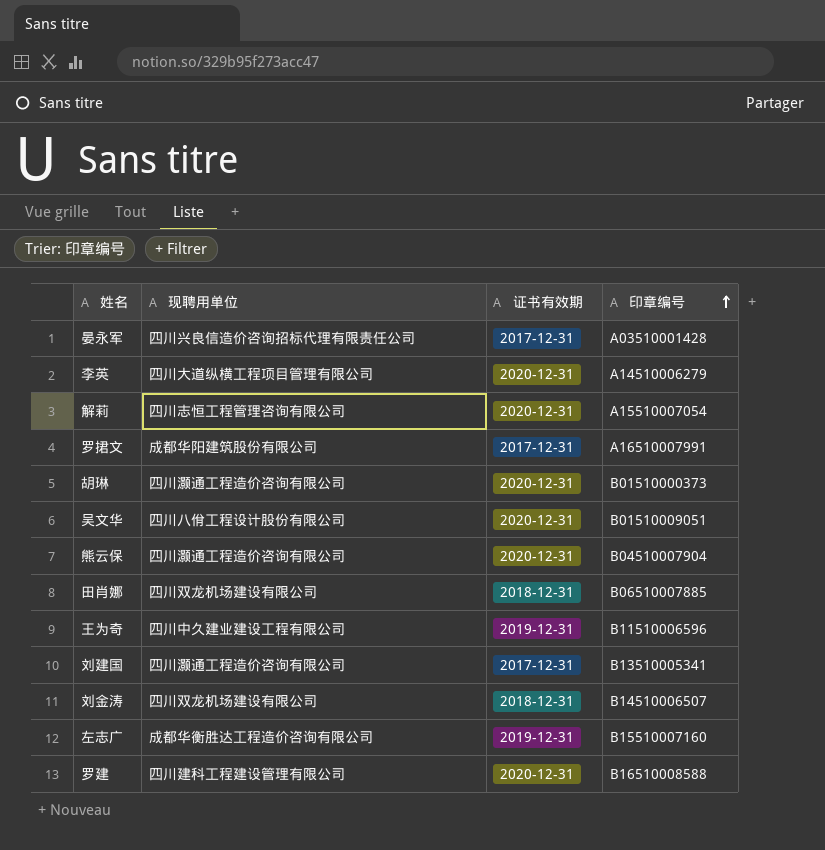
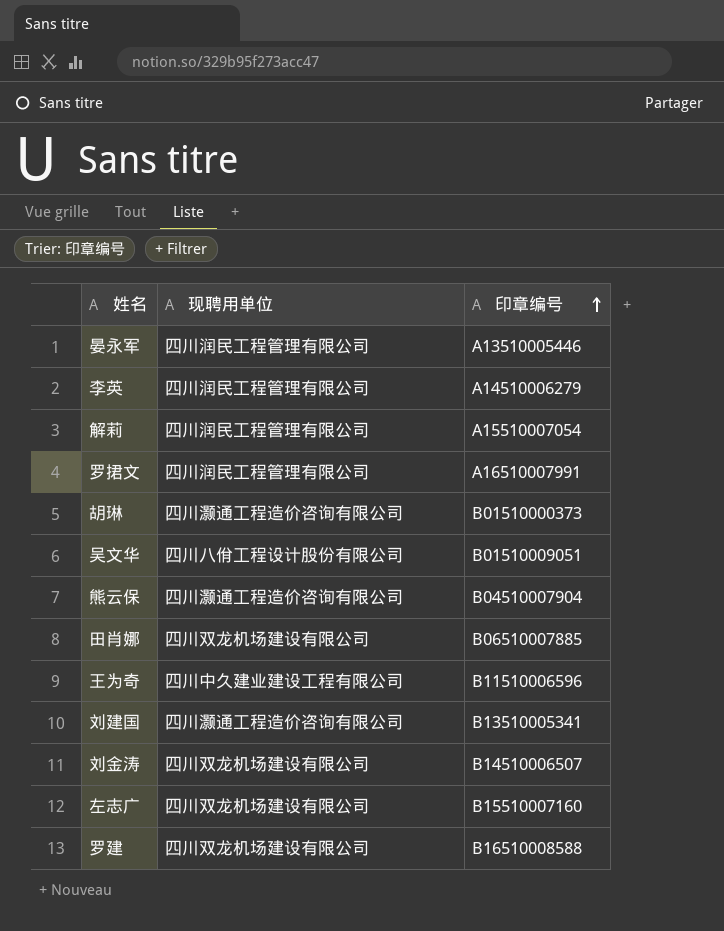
column 证书有效期 | position: 3 -> none
晏永军 | 现聘用单位: 四川兴良信造价咨询招标代理有限责任公司 -> 四川润民工程管理有限公司
晏永军 | 印章编号: A03510001428 -> A13510005446
李英 | 现聘用单位: 四川大道纵横工程项目管理有限公司 -> 四川润民工程管理有限公司
解莉 | 现聘用单位: 四川志恒工程管理咨询有限公司 -> 四川润民工程管理有限公司
罗捃文 | 现聘用单位: 成都华阳建筑股份有限公司 -> 四川润民工程管理有限公司
左志广 | 现聘用单位: 成都华衡胜达工程造价咨询有限公司 -> 四川双龙机场建设有限公司
罗建 | 现聘用单位: 四川建科工程建设管理有限公司 -> 四川双龙机场建设有限公司

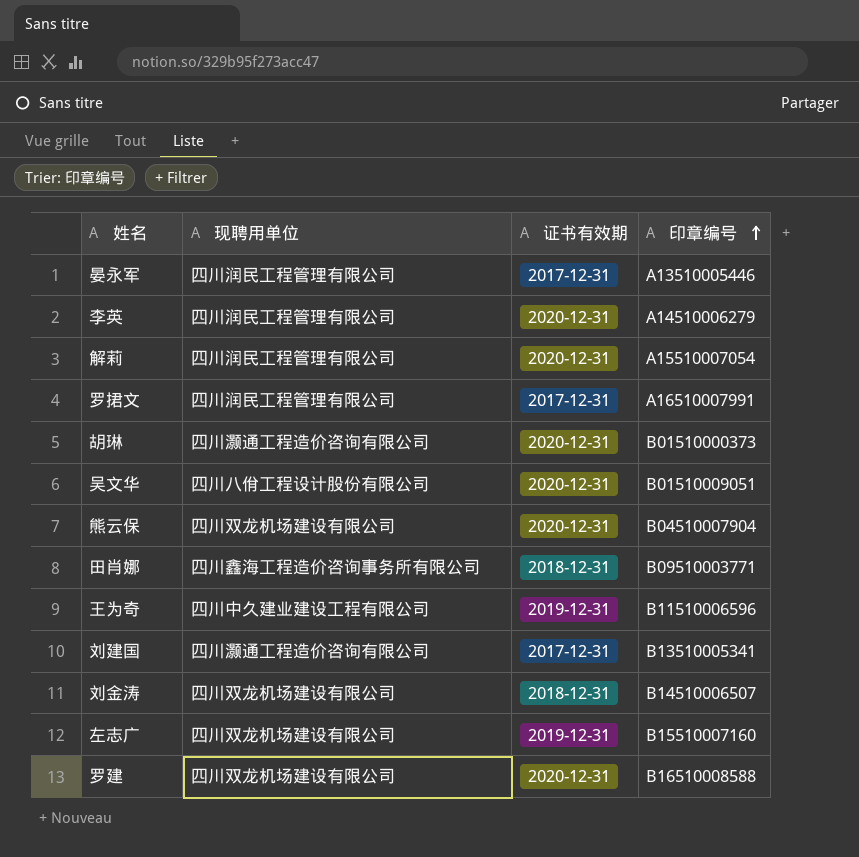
column 证书有效期 | position: none -> 3
熊云保 | 现聘用单位: 四川灏通工程造价咨询有限公司 -> 四川双龙机场建设有限公司
田肖娜 | 现聘用单位: 四川双龙机场建设有限公司 -> 四川鑫海工程造价咨询事务所有限公司
田肖娜 | 印章编号: B06510007885 -> B09510003771

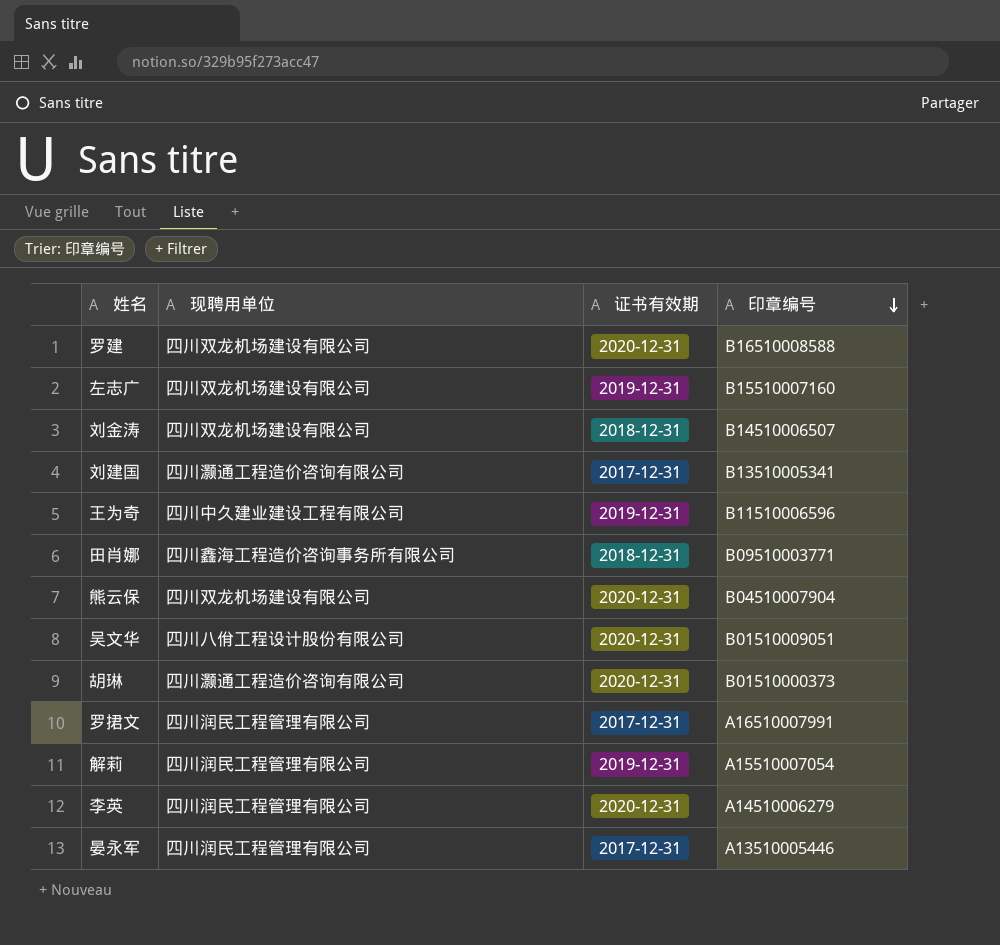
row order: 印章编号 ascending -> 印章编号 descending
解莉 | 证书有效期: 2020-12-31 -> 2019-12-31

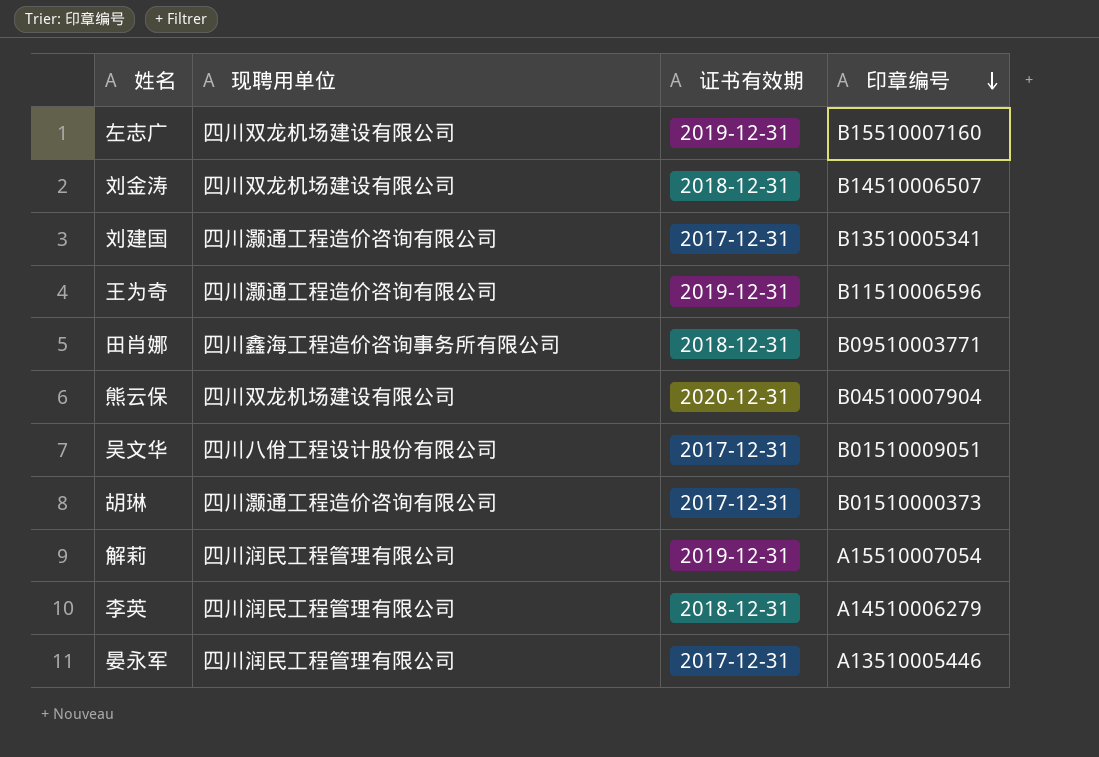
row 罗建: 四川双龙机场建设有限公司 | 2020-12-31 | B16510008588 -> none
row 罗捃文: 四川润民工程管理有限公司 | 2017-12-31 | A16510007991 -> none
王为奇 | 现聘用单位: 四川中久建业建设工程有限公司 -> 四川灏通工程造价咨询有限公司
吴文华 | 证书有效期: 2020-12-31 -> 2017-12-31
胡琳 | 证书有效期: 2020-12-31 -> 2017-12-31
李英 | 证书有效期: 2020-12-31 -> 2018-12-31

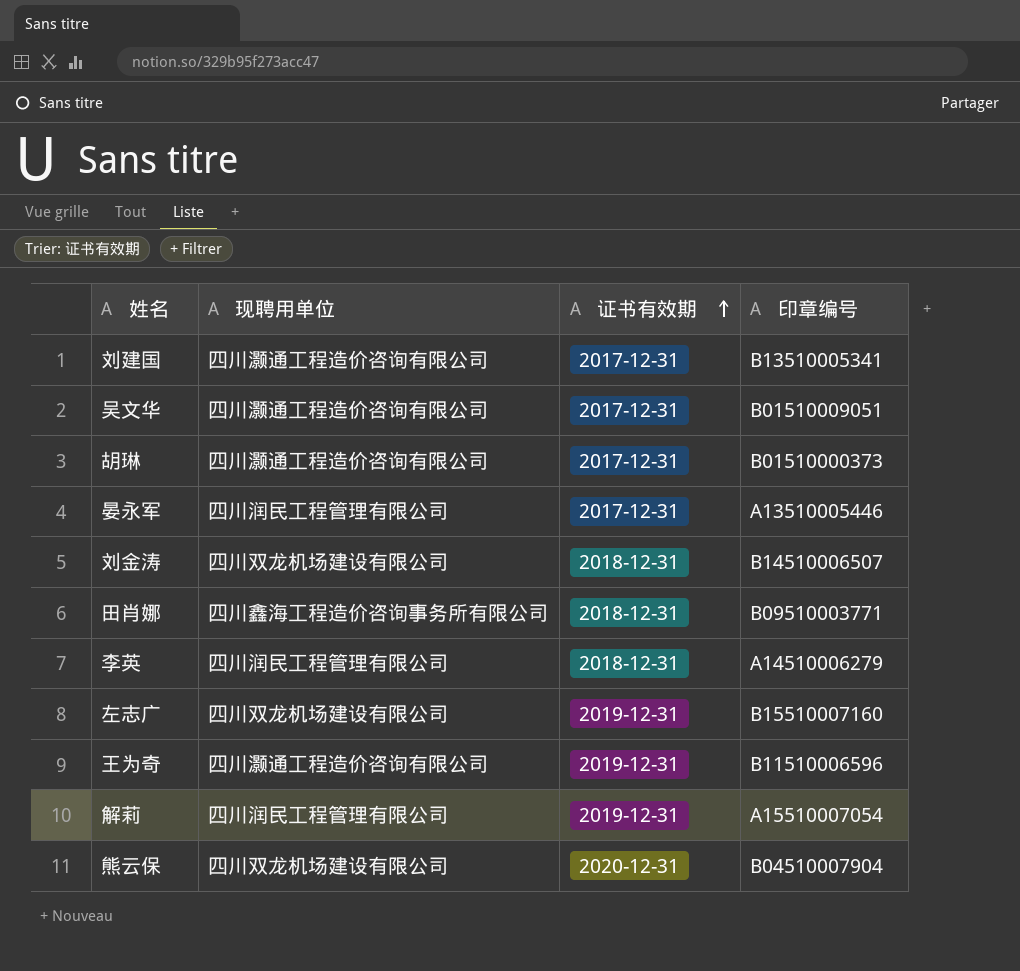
row order: 印章编号 descending -> 证书有效期 ascending
吴文华 | 现聘用单位: 四川八佾工程设计股份有限公司 -> 四川灏通工程造价咨询有限公司

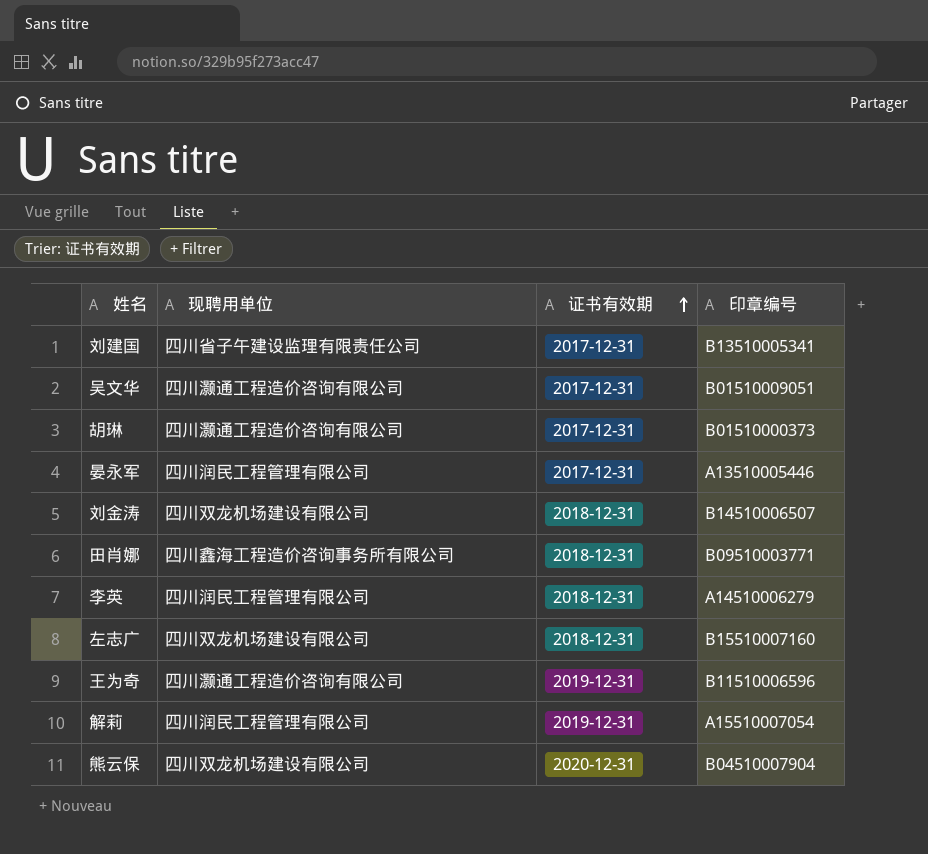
刘建国 | 现聘用单位: 四川灏通工程造价咨询有限公司 -> 四川省子午建设监理有限责任公司
左志广 | 证书有效期: 2019-12-31 -> 2018-12-31

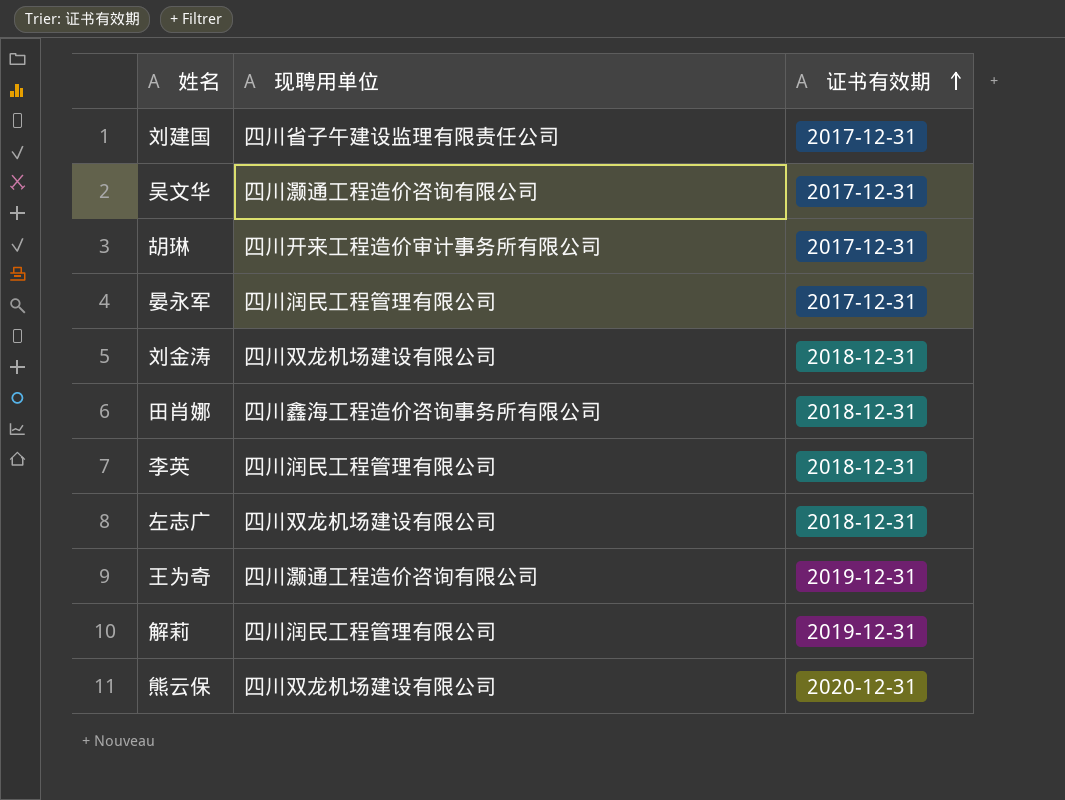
column 印章编号 | position: 4 -> none
胡琳 | 现聘用单位: 四川灏通工程造价咨询有限公司 -> 四川开来工程造价审计事务所有限公司

